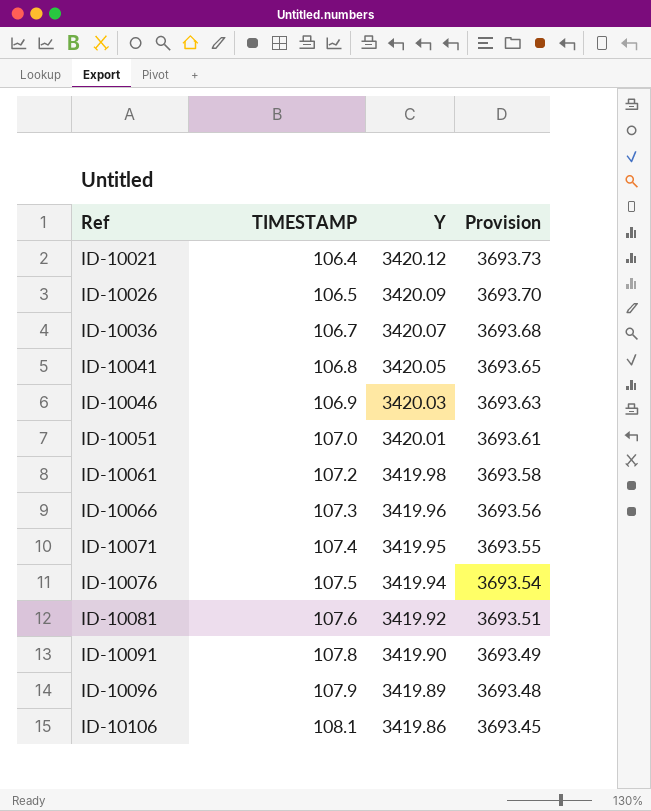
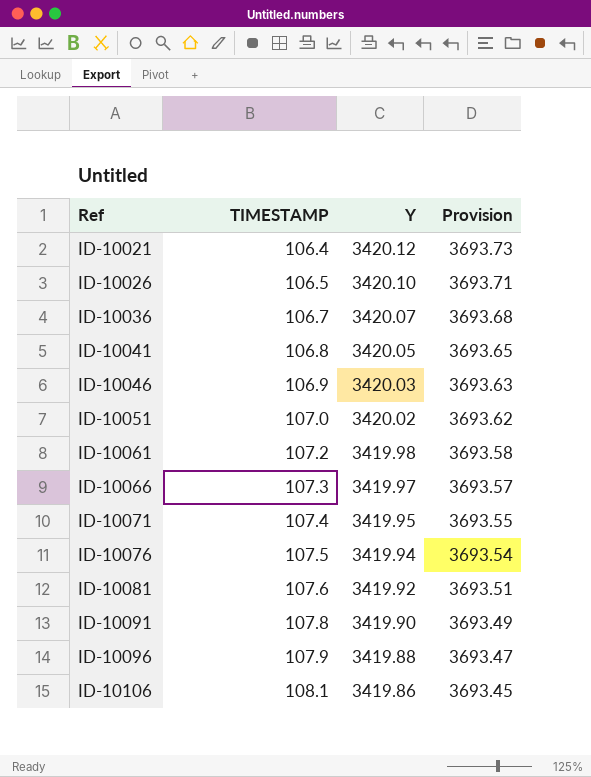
ID-10026 | Y: 3420.09 -> 3420.10
ID-10026 | Provision: 3693.70 -> 3693.71
ID-10051 | Y: 3420.01 -> 3420.02
ID-10051 | Provision: 3693.61 -> 3693.62
ID-10066 | Y: 3419.96 -> 3419.97
ID-10066 | Provision: 3693.56 -> 3693.57
ID-10096 | Y: 3419.89 -> 3419.88
ID-10096 | Provision: 3693.48 -> 3693.47

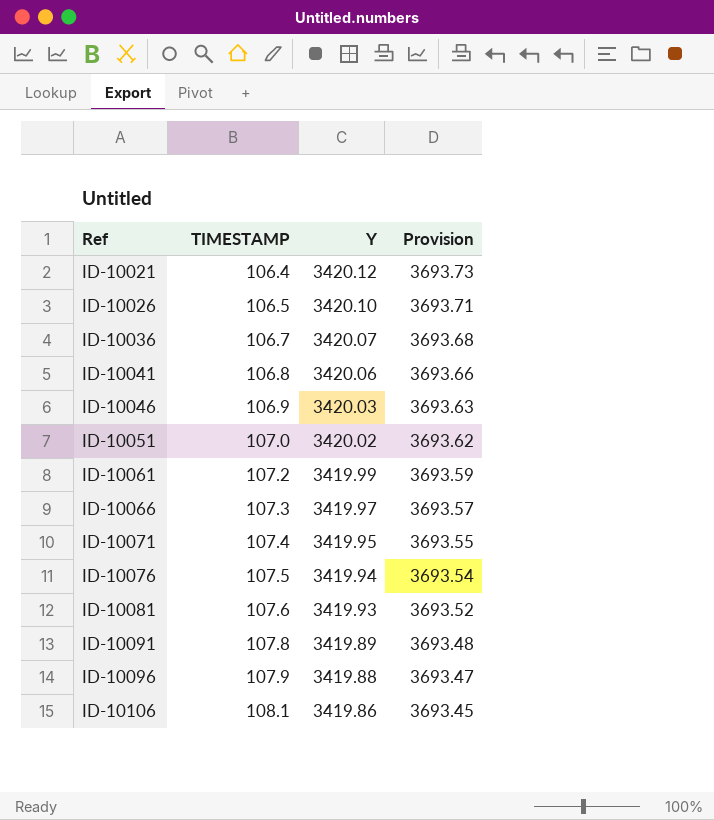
ID-10041 | Y: 3420.05 -> 3420.06
ID-10041 | Provision: 3693.65 -> 3693.66
ID-10061 | Y: 3419.98 -> 3419.99
ID-10061 | Provision: 3693.58 -> 3693.59
ID-10081 | Y: 3419.92 -> 3419.93
ID-10081 | Provision: 3693.51 -> 3693.52
ID-10091 | Y: 3419.90 -> 3419.89
ID-10091 | Provision: 3693.49 -> 3693.48

